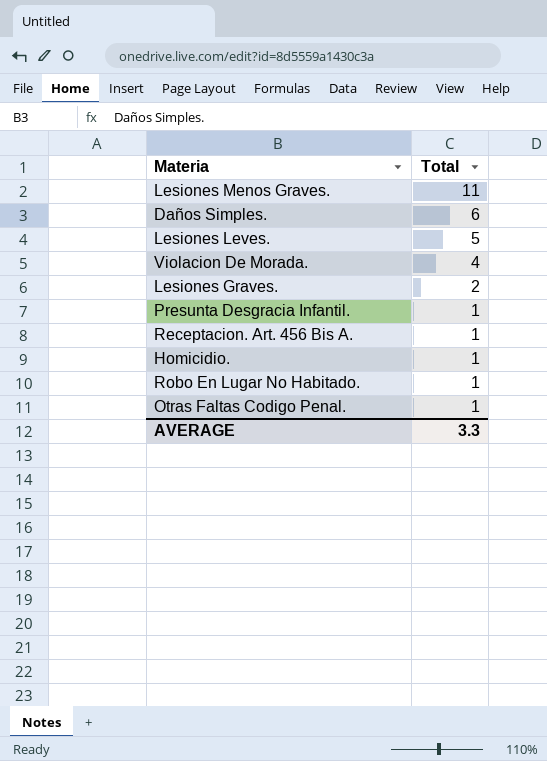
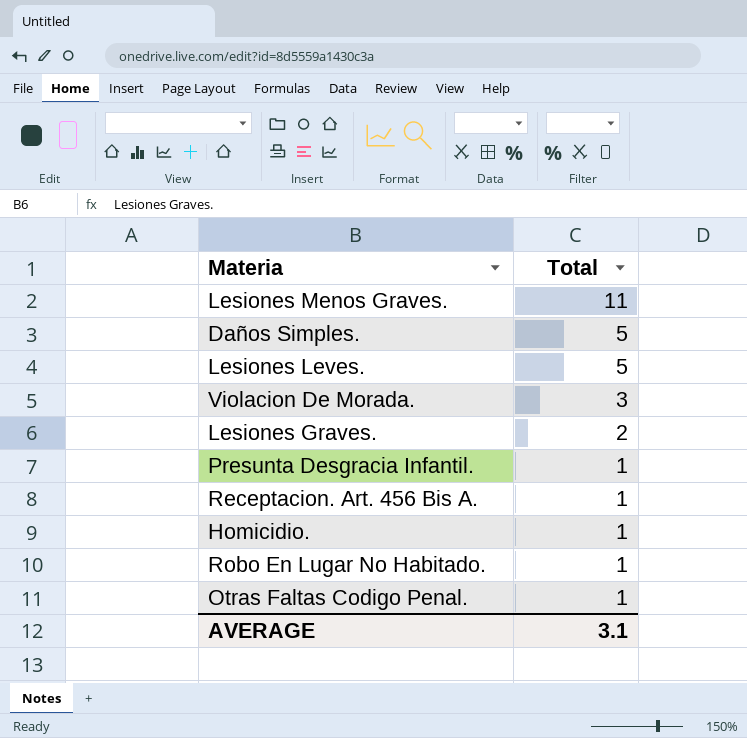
Daños Simples. | Total: 6 -> 5
Violacion De Morada. | Total: 4 -> 3
AVERAGE | Total: 3.3 -> 3.1

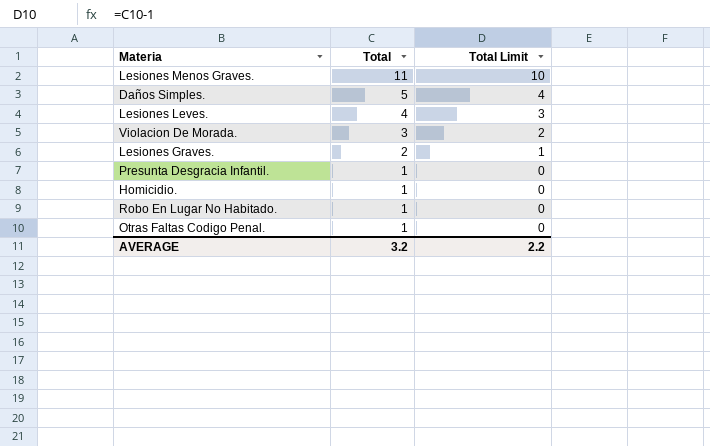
column Total Limit | formula: none -> [Total] - 1
row Receptacion. Art. 456 Bis A.: 1 -> none
Lesiones Leves. | Total: 5 -> 4
AVERAGE | Total: 3.1 -> 3.2

